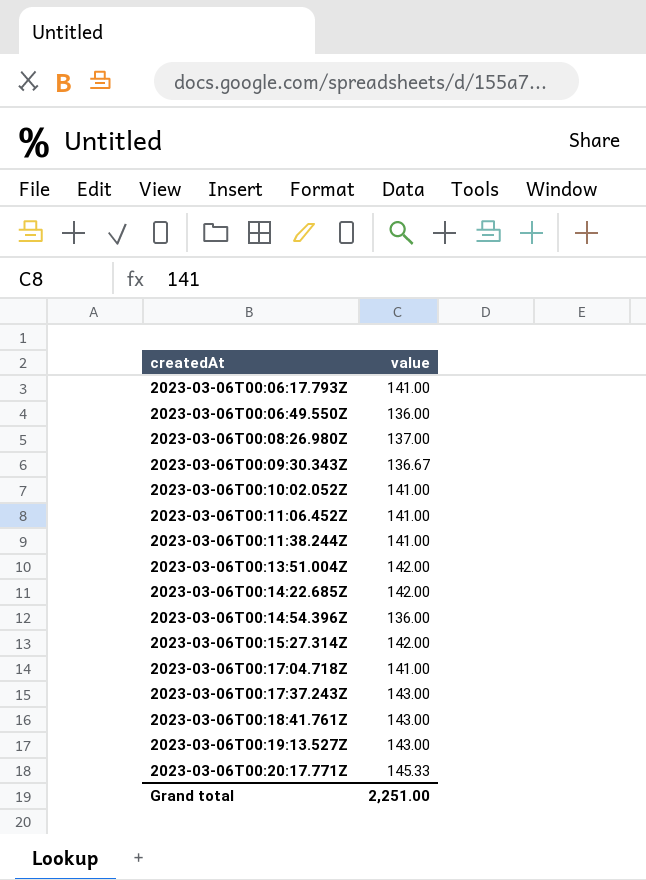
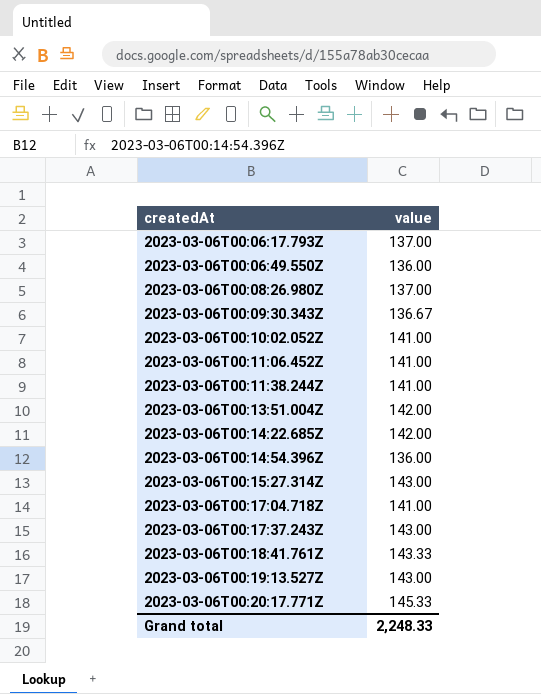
2023-03-06T00:06:17.793Z | value: 141.00 -> 137.00
2023-03-06T00:15:27.314Z | value: 142.00 -> 143.00
2023-03-06T00:18:41.761Z | value: 143.00 -> 143.33
Grand total | value: 2,251.00 -> 2,248.33

